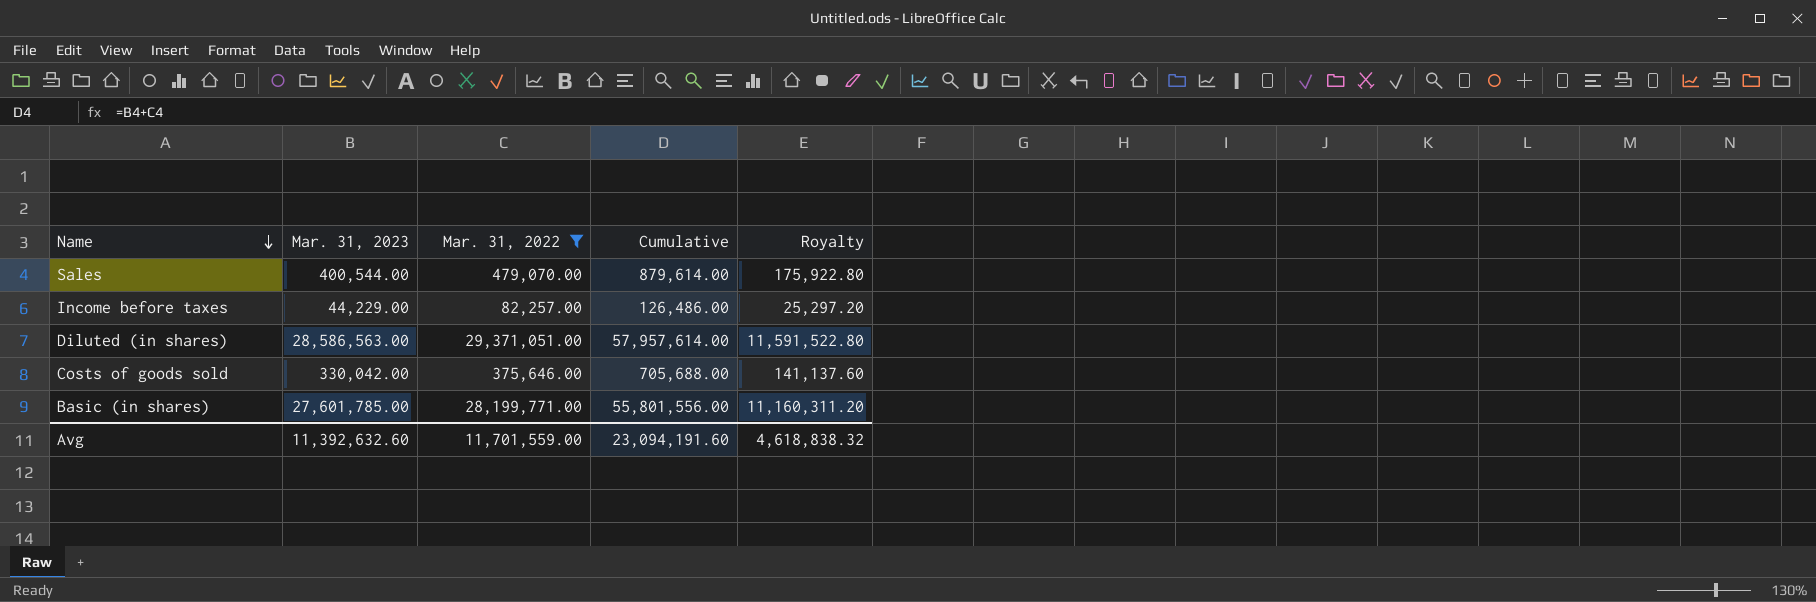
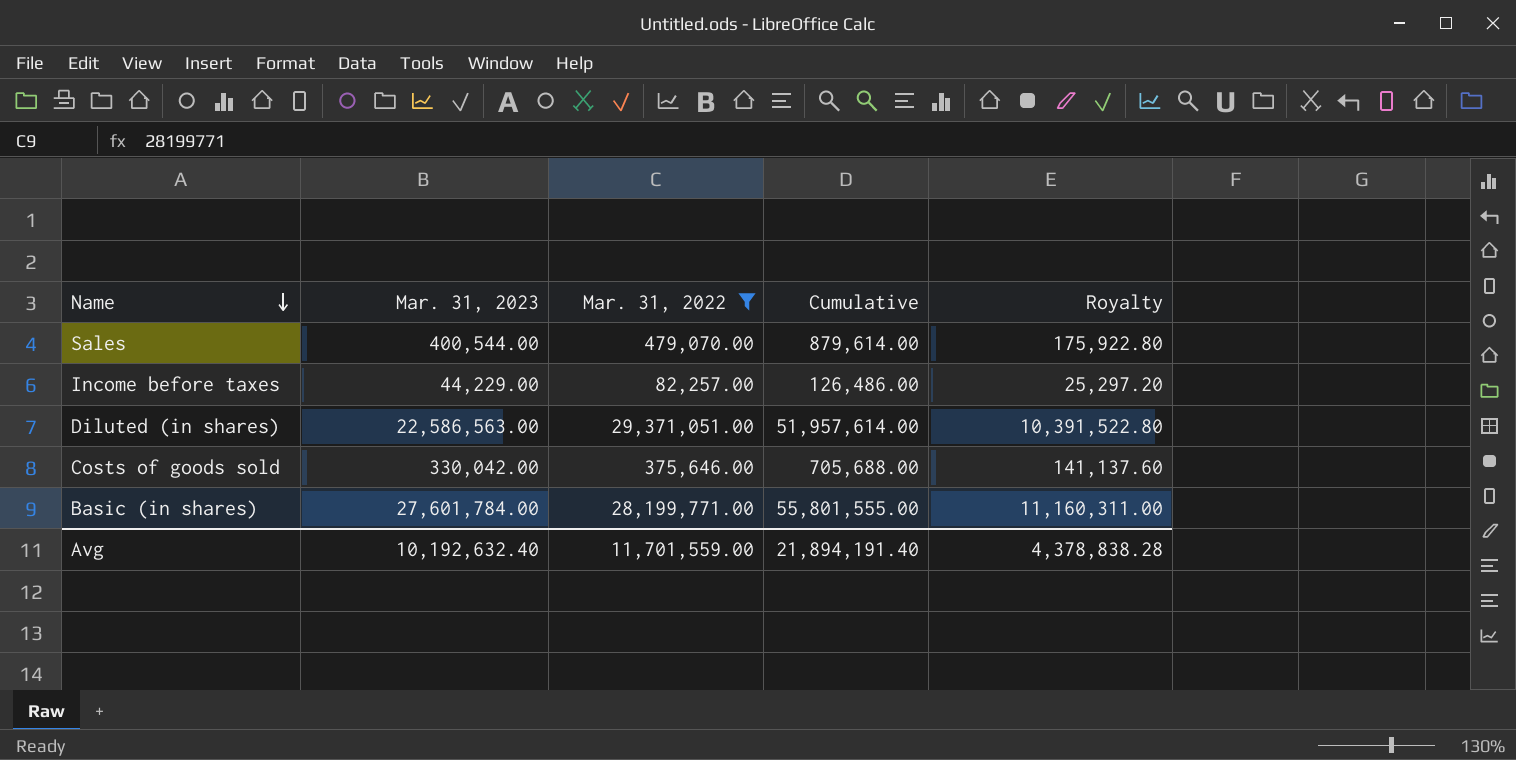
Diluted (in shares) | Mar. 31, 2023: 28,586,563.00 -> 22,586,563.00
Diluted (in shares) | Cumulative: 57,957,614.00 -> 51,957,614.00
Diluted (in shares) | Royalty: 11,591,522.80 -> 10,391,522.80
Basic (in shares) | Mar. 31, 2023: 27,601,785.00 -> 27,601,784.00
Basic (in shares) | Cumulative: 55,801,556.00 -> 55,801,555.00
Basic (in shares) | Royalty: 11,160,311.20 -> 11,160,311.00
Avg | Mar. 31, 2023: 11,392,632.60 -> 10,192,632.40
Avg | Cumulative: 23,094,191.60 -> 21,894,191.40
Avg | Royalty: 4,618,838.32 -> 4,378,838.28

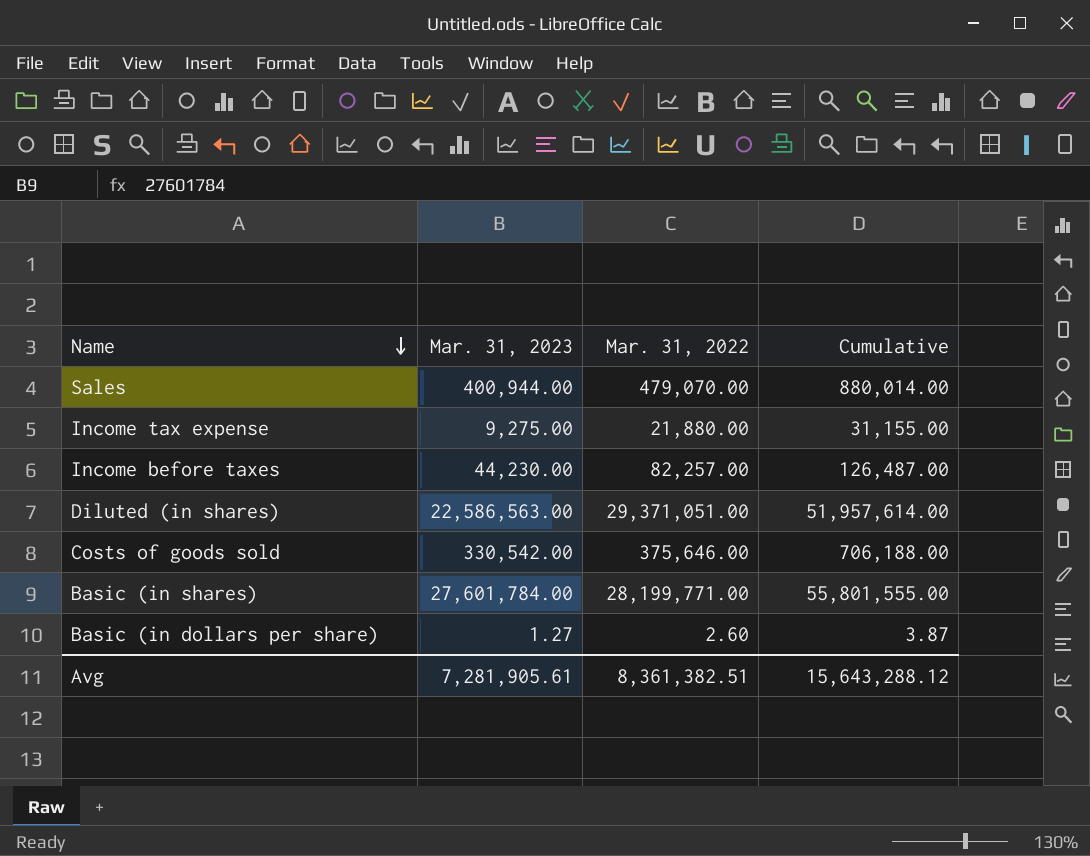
filter: Mar. 31, 2022 >= 82,257.00 -> none
column Royalty | formula: [Cumulative] * 0.2 -> none
Sales | Mar. 31, 2023: 400,544.00 -> 400,944.00
Sales | Cumulative: 879,614.00 -> 880,014.00
Income before taxes | Mar. 31, 2023: 44,229.00 -> 44,230.00
Income before taxes | Cumulative: 126,486.00 -> 126,487.00
Costs of goods sold | Mar. 31, 2023: 330,042.00 -> 330,542.00
Costs of goods sold | Cumulative: 705,688.00 -> 706,188.00
Avg | Mar. 31, 2023: 10,192,632.40 -> 7,281,905.61
Avg | Mar. 31, 2022: 11,701,559.00 -> 8,361,382.51
Avg | Cumulative: 21,894,191.40 -> 15,643,288.12

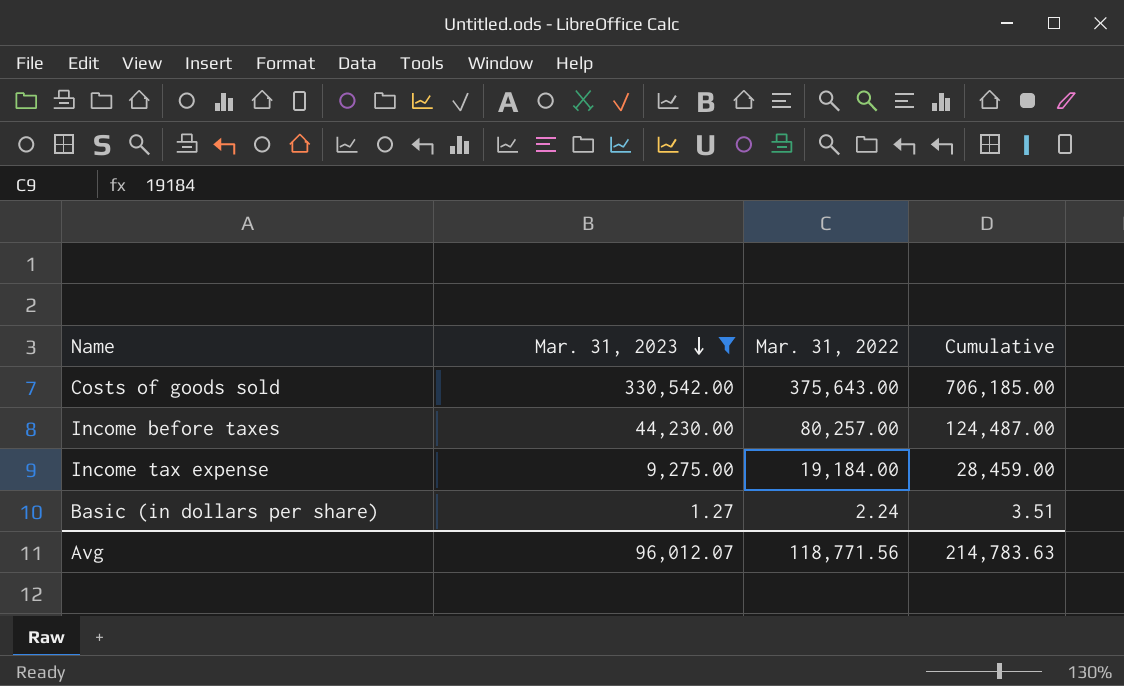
filter: none -> Mar. 31, 2023 <= 330,542.00
row order: Name descending -> Mar. 31, 2023 descending
Costs of goods sold | Mar. 31, 2022: 375,646.00 -> 375,643.00
Costs of goods sold | Cumulative: 706,188.00 -> 706,185.00
Income before taxes | Mar. 31, 2022: 82,257.00 -> 80,257.00
Income before taxes | Cumulative: 126,487.00 -> 124,487.00
Income tax expense | Mar. 31, 2022: 21,880.00 -> 19,184.00
Income tax expense | Cumulative: 31,155.00 -> 28,459.00
Basic (in dollars per share) | Mar. 31, 2022: 2.60 -> 2.24
Basic (in dollars per share) | Cumulative: 3.87 -> 3.51
Avg | Mar. 31, 2023: 7,281,905.61 -> 96,012.07
Avg | Mar. 31, 2022: 8,361,382.51 -> 118,771.56
Avg | Cumulative: 15,643,288.12 -> 214,783.63

